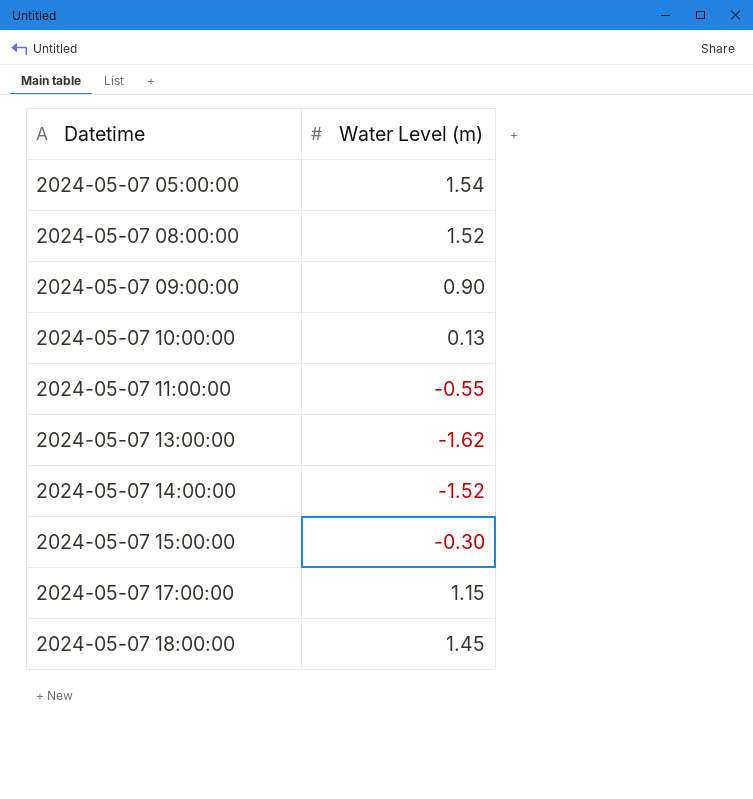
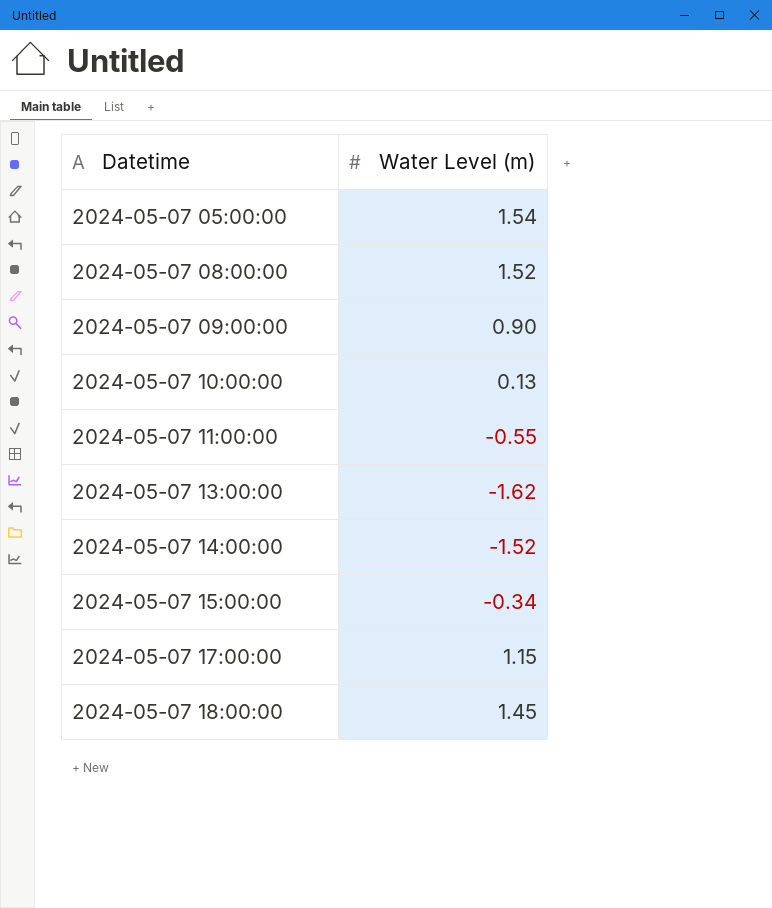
2024-05-07 15:00:00 | Water Level (m): -0.30 -> -0.34

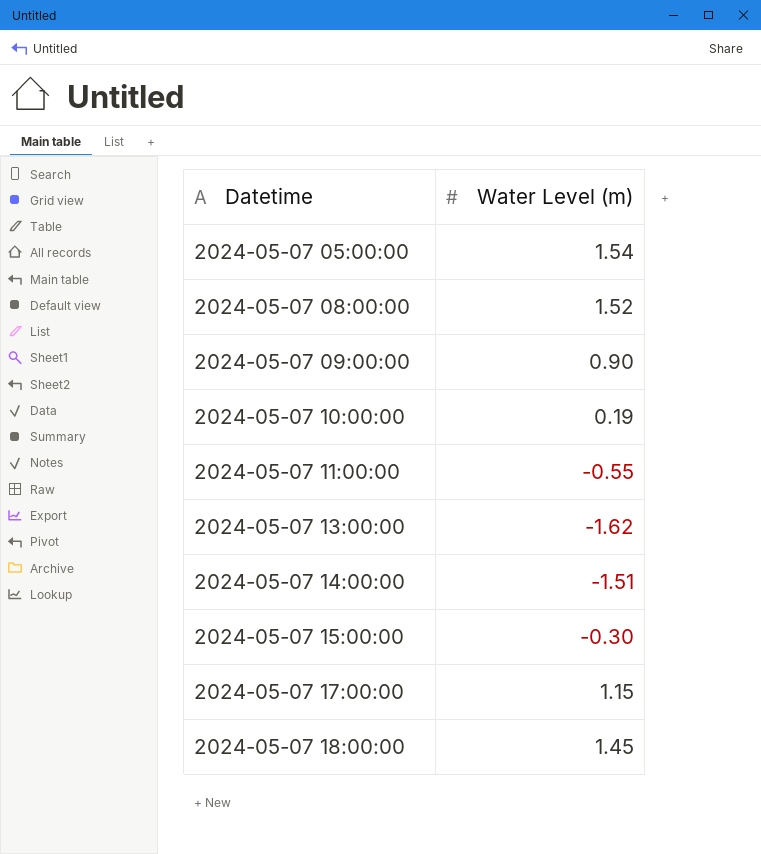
2024-05-07 10:00:00 | Water Level (m): 0.13 -> 0.19
2024-05-07 14:00:00 | Water Level (m): -1.52 -> -1.51
2024-05-07 15:00:00 | Water Level (m): -0.34 -> -0.30

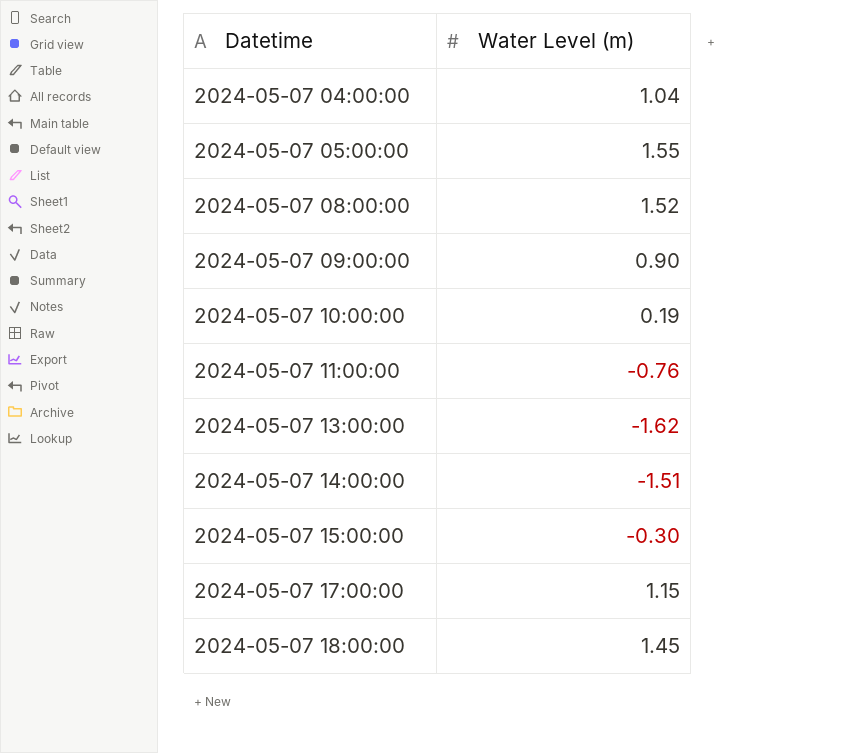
row 2024-05-07 04:00:00: none -> 1.04
2024-05-07 05:00:00 | Water Level (m): 1.54 -> 1.55
2024-05-07 11:00:00 | Water Level (m): -0.55 -> -0.76

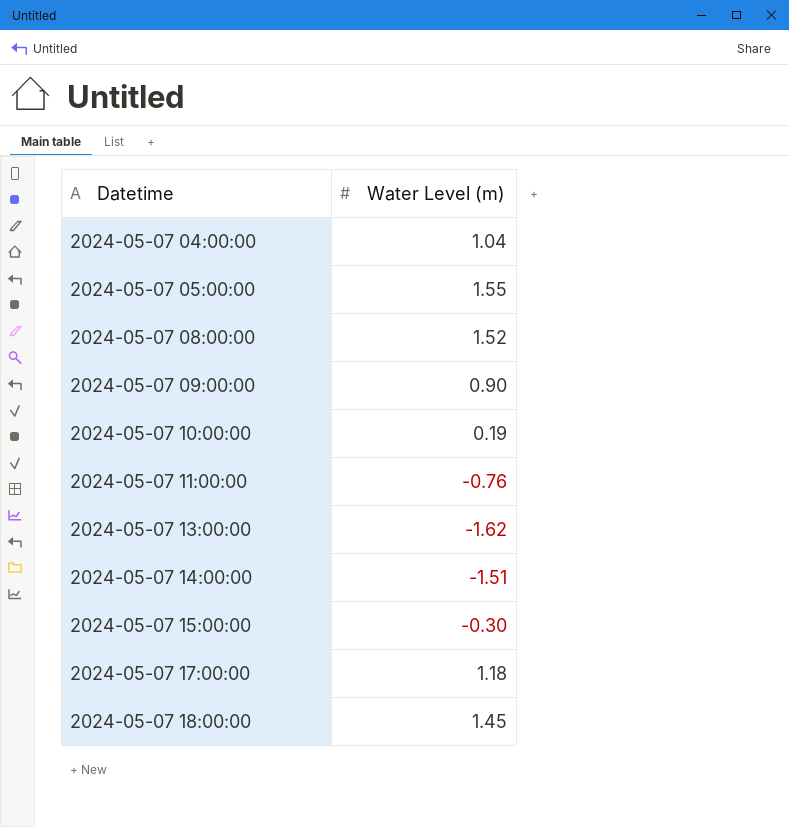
2024-05-07 17:00:00 | Water Level (m): 1.15 -> 1.18

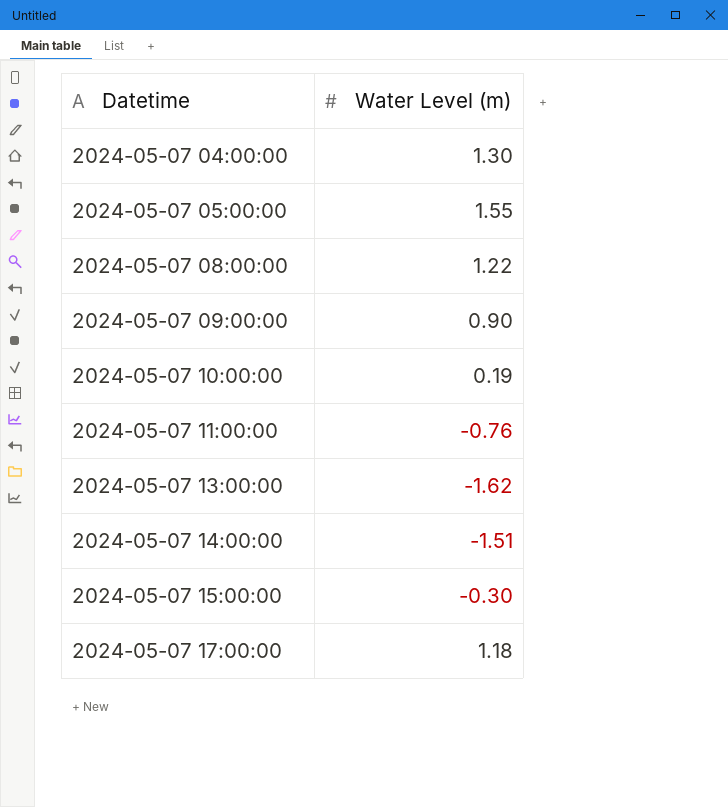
row 2024-05-07 18:00:00: 1.45 -> none
2024-05-07 04:00:00 | Water Level (m): 1.04 -> 1.30
2024-05-07 08:00:00 | Water Level (m): 1.52 -> 1.22

